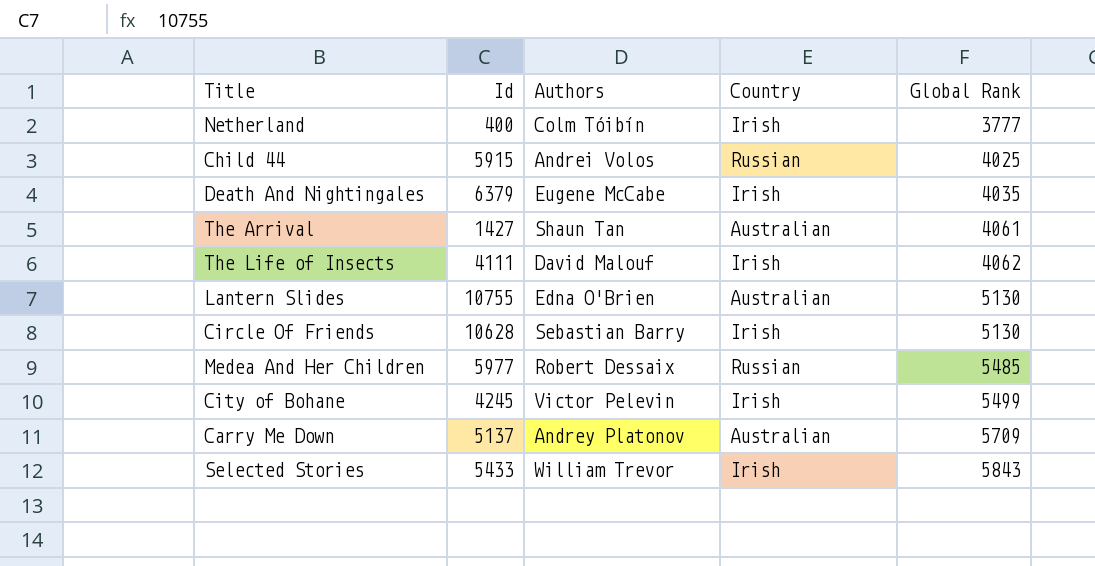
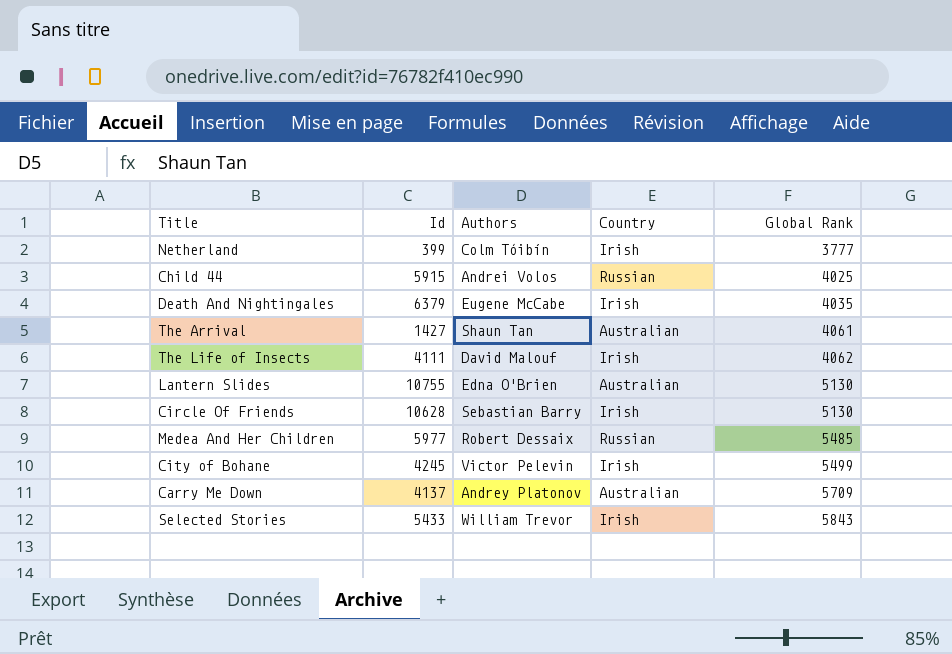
Netherland | Id: 400 -> 399
Carry Me Down | Id: 5137 -> 4137

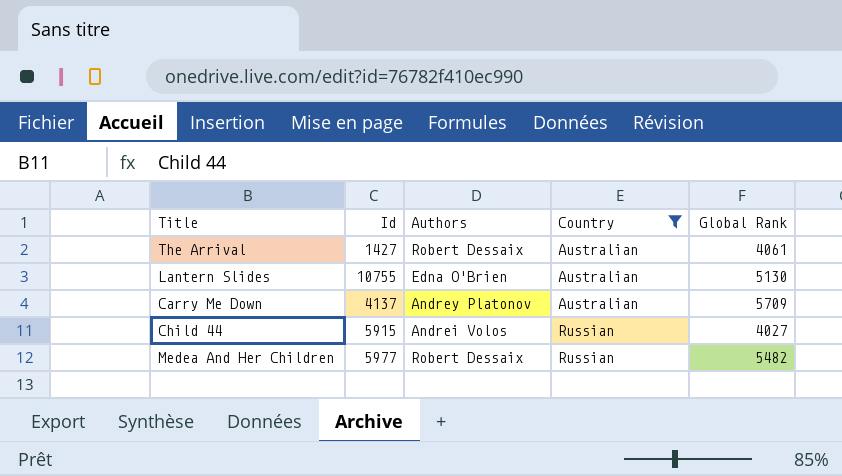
filter: none -> Country != Irish
row order: Global Rank ascending -> Country ascending
The Arrival | Authors: Shaun Tan -> Robert Dessaix
Child 44 | Global Rank: 4025 -> 4027
Medea And Her Children | Global Rank: 5485 -> 5482

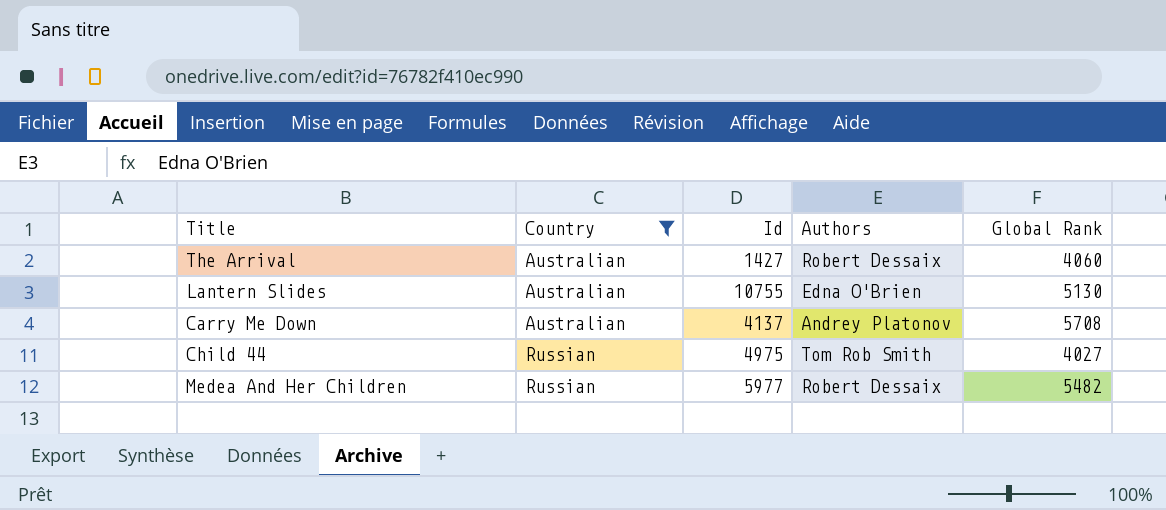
column Country | position: 4 -> 2
The Arrival | Global Rank: 4061 -> 4060
Carry Me Down | Global Rank: 5709 -> 5708
Child 44 | Id: 5915 -> 4975
Child 44 | Authors: Andrei Volos -> Tom Rob Smith

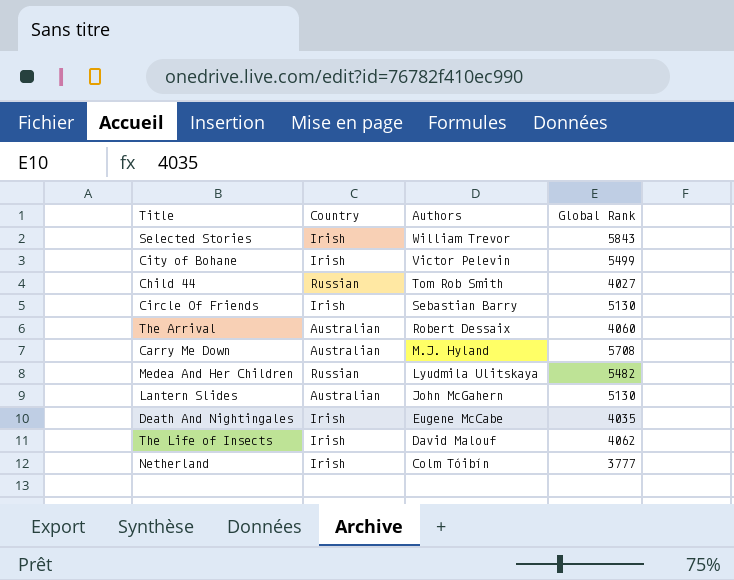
filter: Country != Irish -> none
row order: Country ascending -> Authors descending
column Id | position: 3 -> none
Carry Me Down | Authors: Andrey Platonov -> M.J. Hyland
Medea And Her Children | Authors: Robert Dessaix -> Lyudmila Ulitskaya
Lantern Slides | Authors: Edna O'Brien -> John McGahern

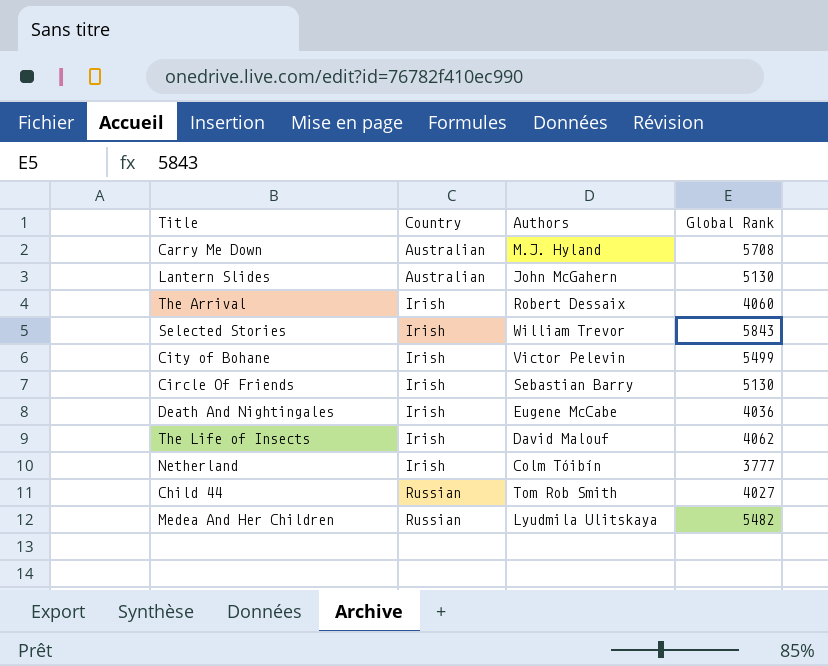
row order: Authors descending -> Country ascending
The Arrival | Country: Australian -> Irish
Death And Nightingales | Global Rank: 4035 -> 4036

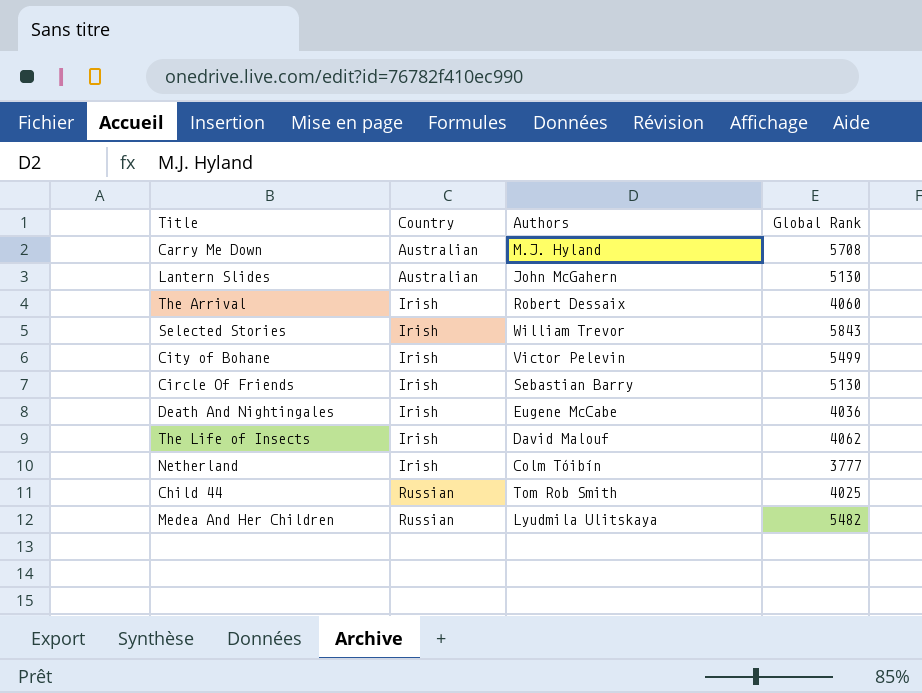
Child 44 | Global Rank: 4027 -> 4025

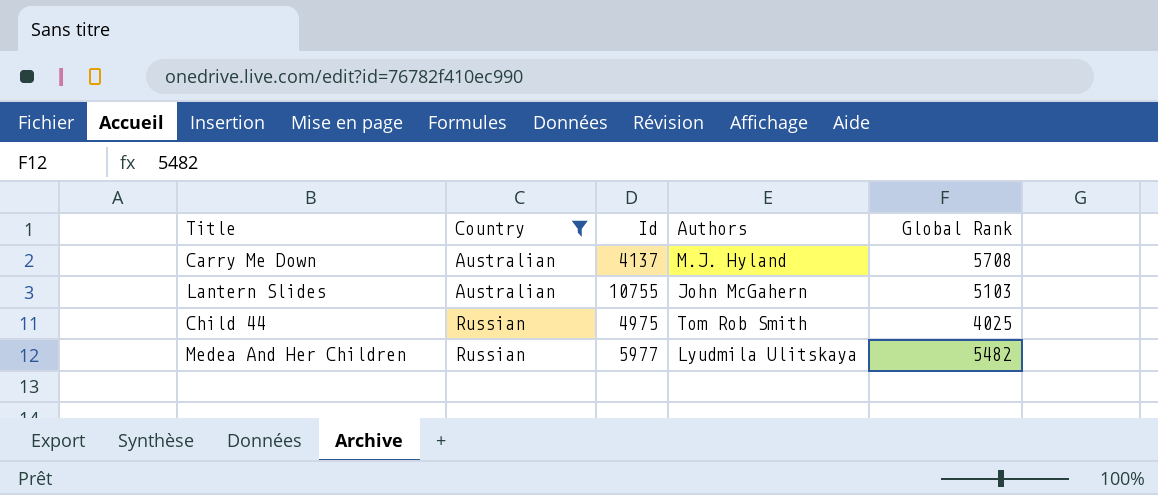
filter: none -> Country != Irish
column Id | position: none -> 3
Lantern Slides | Global Rank: 5130 -> 5103

